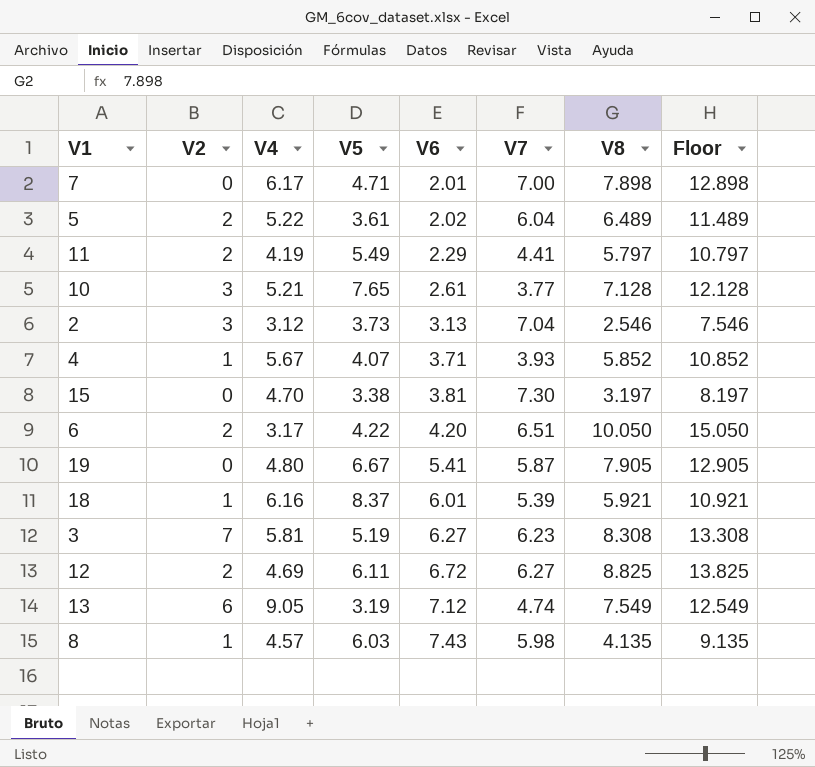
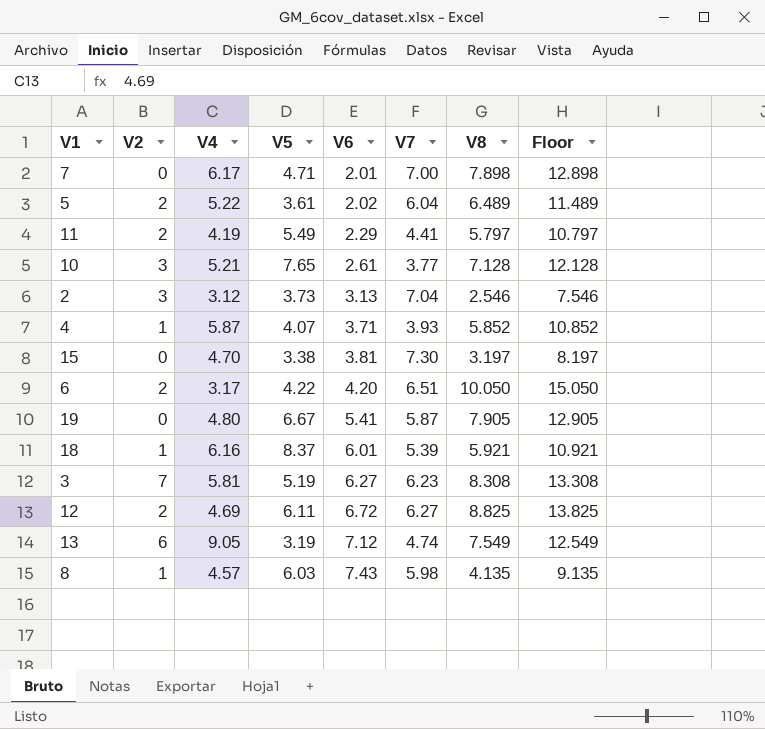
4 | V4: 5.67 -> 5.87

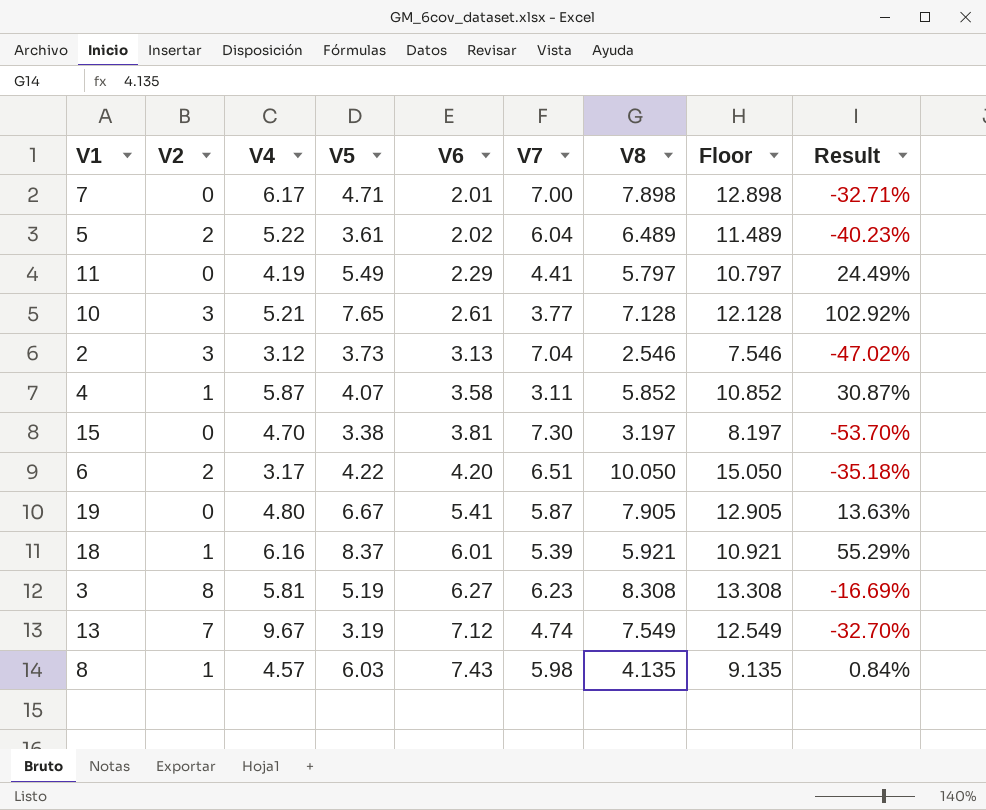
column Result | formula: none -> ([V5] - [V7]) / [V7]
row 12: 2 | 4.69 | 6.11 | 6.72 | 6.27 | 8.825 | 13.825 -> none
11 | V2: 2 -> 0
4 | V6: 3.71 -> 3.58
4 | V7: 3.93 -> 3.11
3 | V2: 7 -> 8
13 | V2: 6 -> 7
13 | V4: 9.05 -> 9.67

